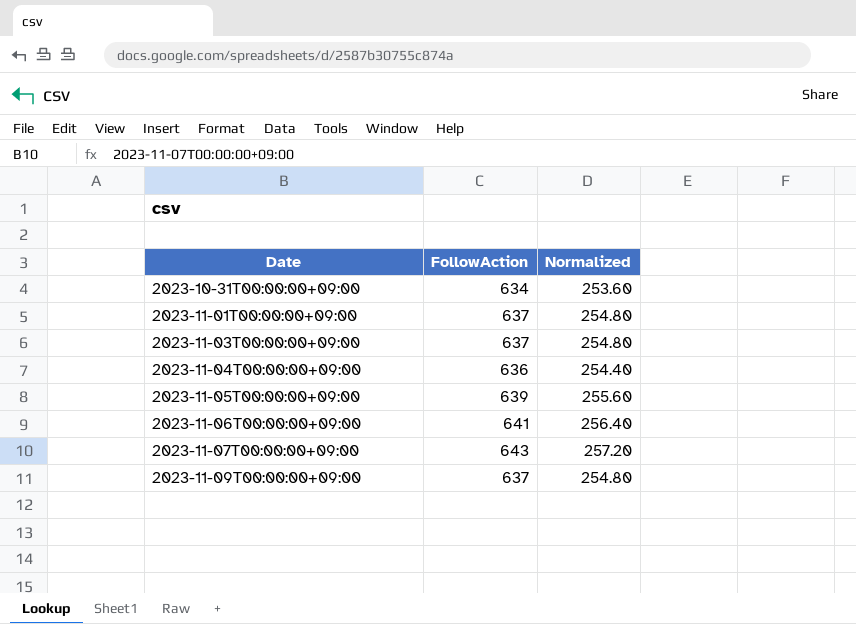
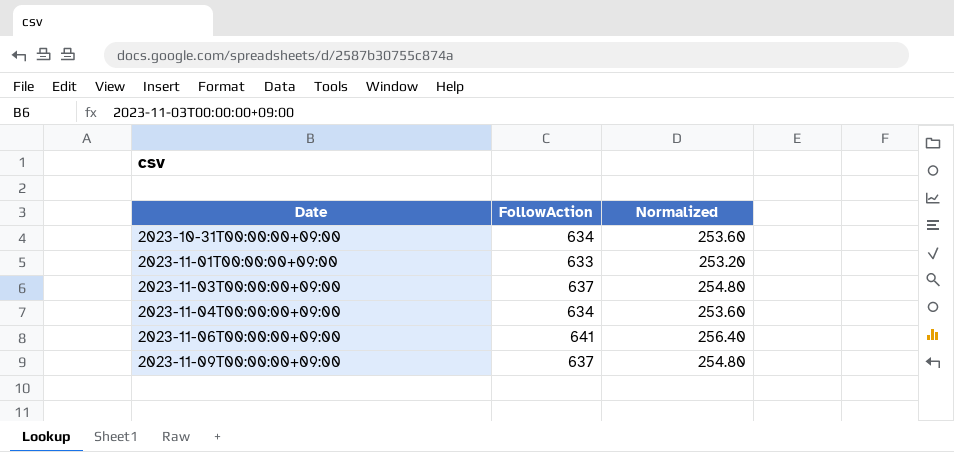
row 2023-11-05T00:00:00+09:00: 639 | 255.60 -> none
row 2023-11-07T00:00:00+09:00: 643 | 257.20 -> none
2023-11-01T00:00:00+09:00 | FollowAction: 637 -> 633
2023-11-01T00:00:00+09:00 | Normalized: 254.80 -> 253.20
2023-11-04T00:00:00+09:00 | FollowAction: 636 -> 634
2023-11-04T00:00:00+09:00 | Normalized: 254.40 -> 253.60

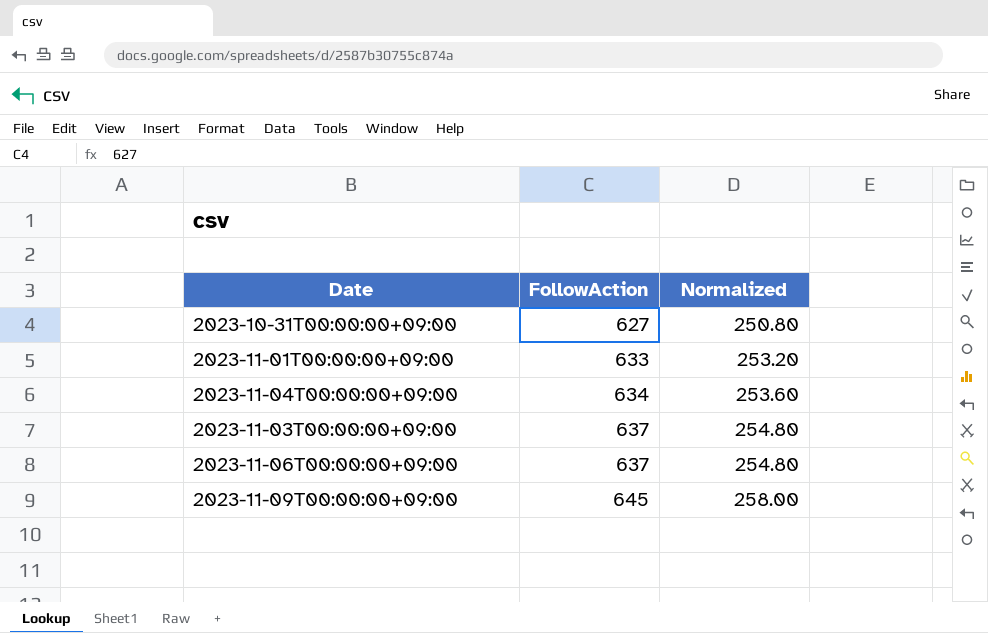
row order: Date ascending -> FollowAction ascending
2023-10-31T00:00:00+09:00 | FollowAction: 634 -> 627
2023-10-31T00:00:00+09:00 | Normalized: 253.60 -> 250.80
2023-11-06T00:00:00+09:00 | FollowAction: 641 -> 637
2023-11-06T00:00:00+09:00 | Normalized: 256.40 -> 254.80
2023-11-09T00:00:00+09:00 | FollowAction: 637 -> 645
2023-11-09T00:00:00+09:00 | Normalized: 254.80 -> 258.00

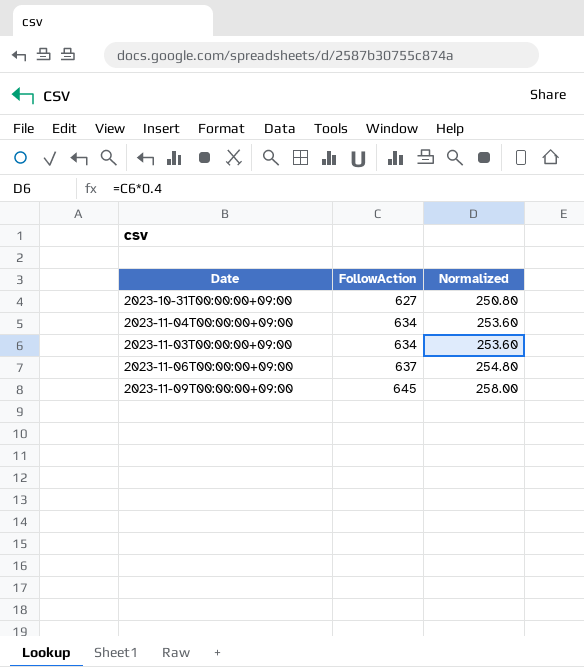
row 2023-11-01T00:00:00+09:00: 633 | 253.20 -> none
2023-11-03T00:00:00+09:00 | FollowAction: 637 -> 634
2023-11-03T00:00:00+09:00 | Normalized: 254.80 -> 253.60

